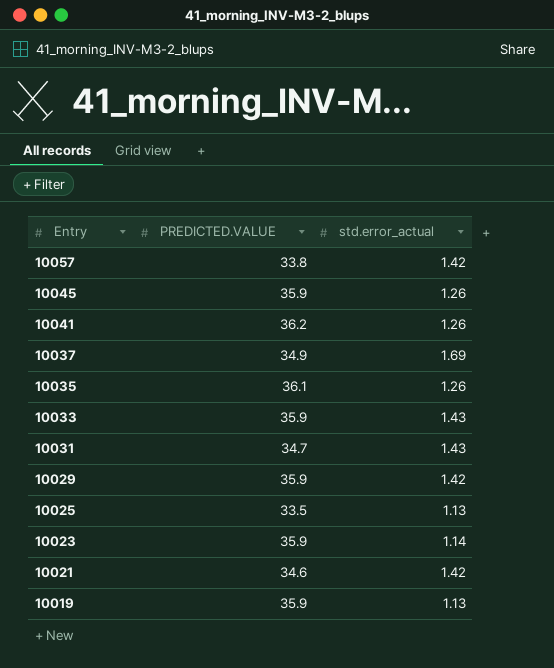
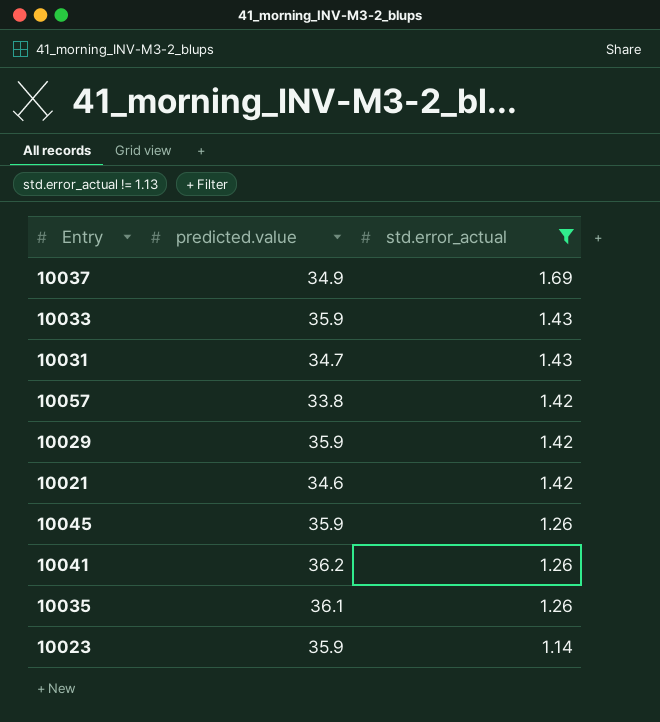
filter: none -> std.error_actual != 1.13
row order: Entry descending -> std.error_actual descending
column name: PREDICTED.VALUE -> predicted.value

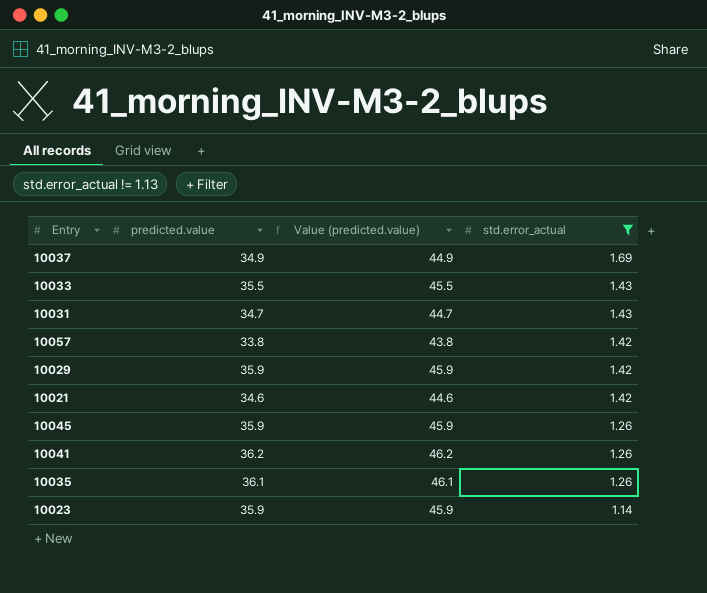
column Value (predicted.value) | formula: none -> [predicted.value] + 10
10033 | predicted.value: 35.9 -> 35.5

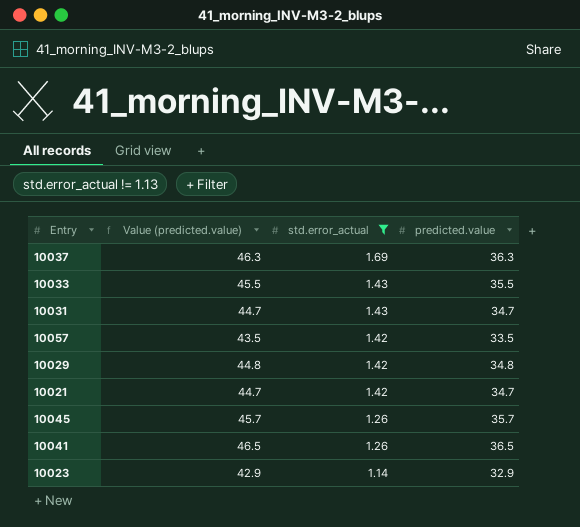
column predicted.value | position: 2 -> 4
row 10035: 36.1 | 46.1 | 1.26 -> none
10037 | Value (predicted.value): 44.9 -> 46.3
10037 | predicted.value: 34.9 -> 36.3
10057 | Value (predicted.value): 43.8 -> 43.5
10057 | predicted.value: 33.8 -> 33.5
10029 | Value (predicted.value): 45.9 -> 44.8
10029 | predicted.value: 35.9 -> 34.8
10021 | Value (predicted.value): 44.6 -> 44.7
10021 | predicted.value: 34.6 -> 34.7
10045 | Value (predicted.value): 45.9 -> 45.7
10045 | predicted.value: 35.9 -> 35.7
10041 | Value (predicted.value): 46.2 -> 46.5
10041 | predicted.value: 36.2 -> 36.5
10023 | Value (predicted.value): 45.9 -> 42.9
10023 | predicted.value: 35.9 -> 32.9

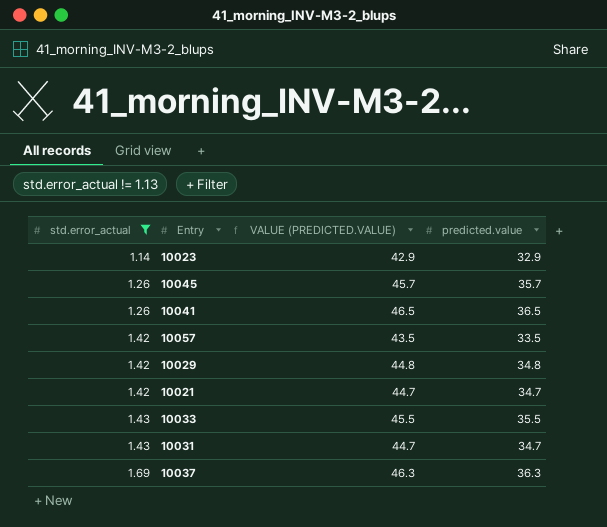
row order: std.error_actual descending -> std.error_actual ascending
column std.error_actual | position: 3 -> 1
column name: Value (predicted.value) -> VALUE (PREDICTED.VALUE)

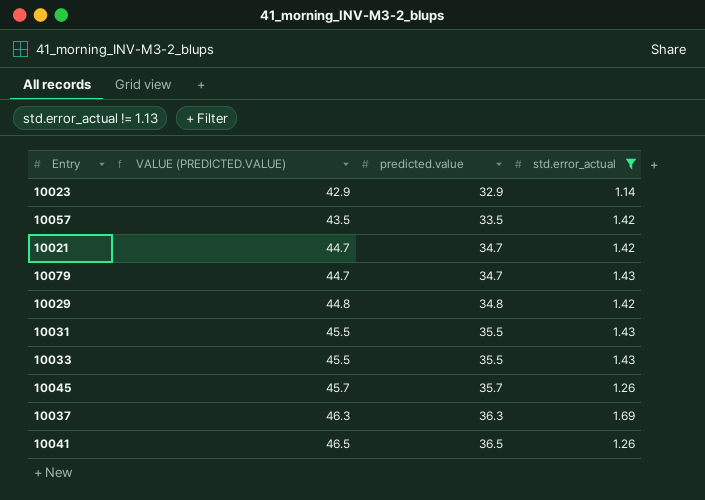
row order: std.error_actual ascending -> VALUE (PREDICTED.VALUE) ascending
column std.error_actual | position: 1 -> 4
row 10079: none -> 44.7 | 34.7 | 1.43
10031 | VALUE (PREDICTED.VALUE): 44.7 -> 45.5
10031 | predicted.value: 34.7 -> 35.5

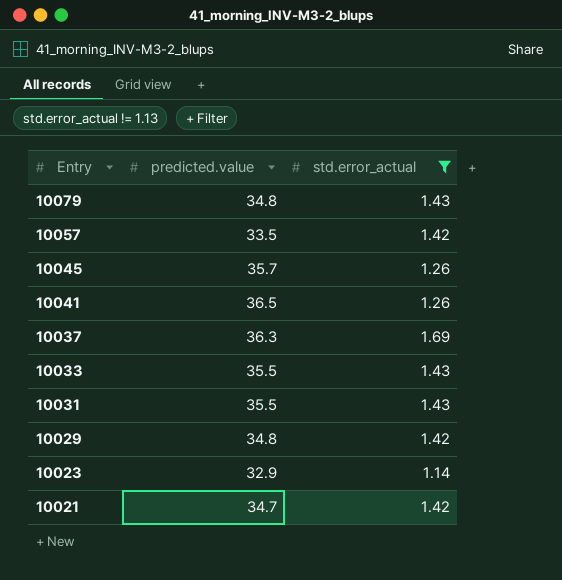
row order: VALUE (PREDICTED.VALUE) ascending -> Entry descending
column VALUE (PREDICTED.VALUE) | formula: [predicted.value] + 10 -> none
10079 | predicted.value: 34.7 -> 34.8

